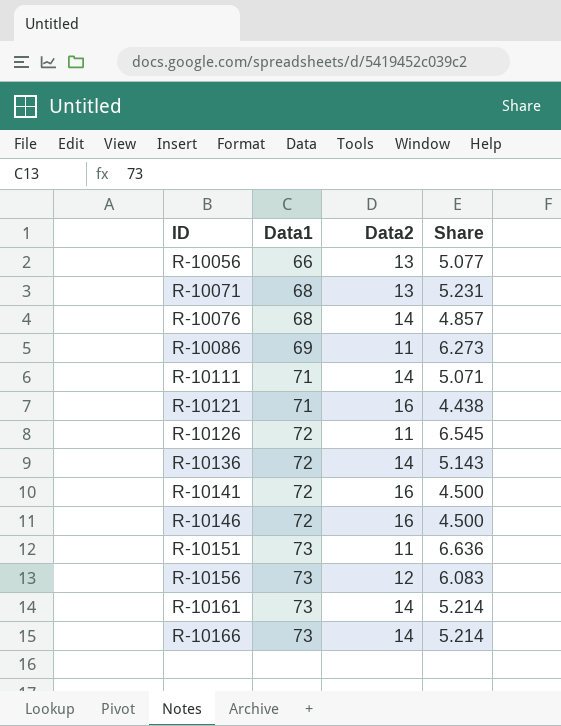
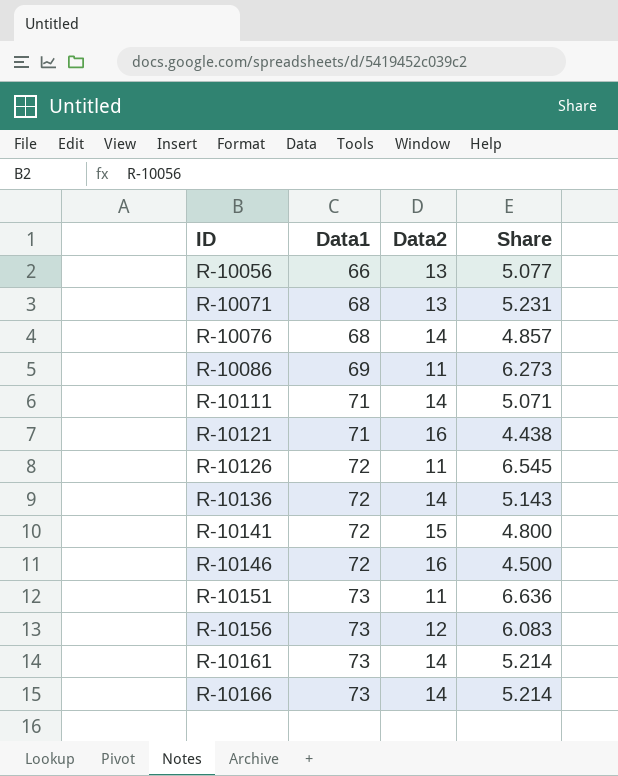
R-10141 | Data2: 16 -> 15
R-10141 | Share: 4.500 -> 4.800

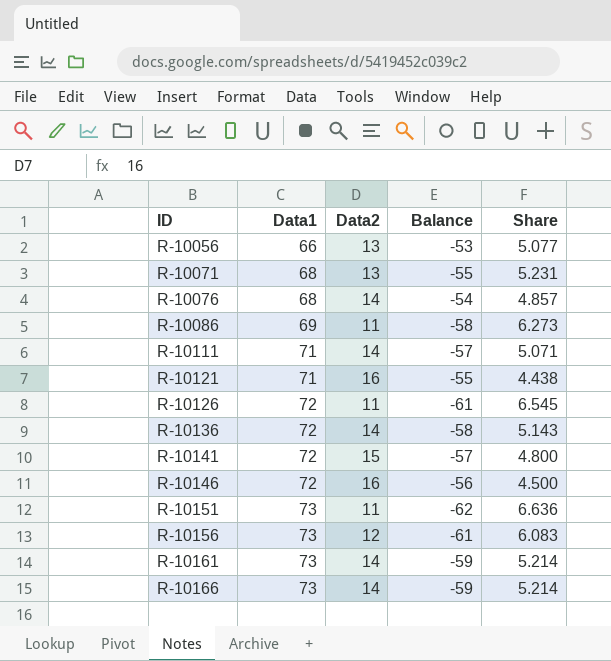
column Balance | formula: none -> [Data2] - [Data1]

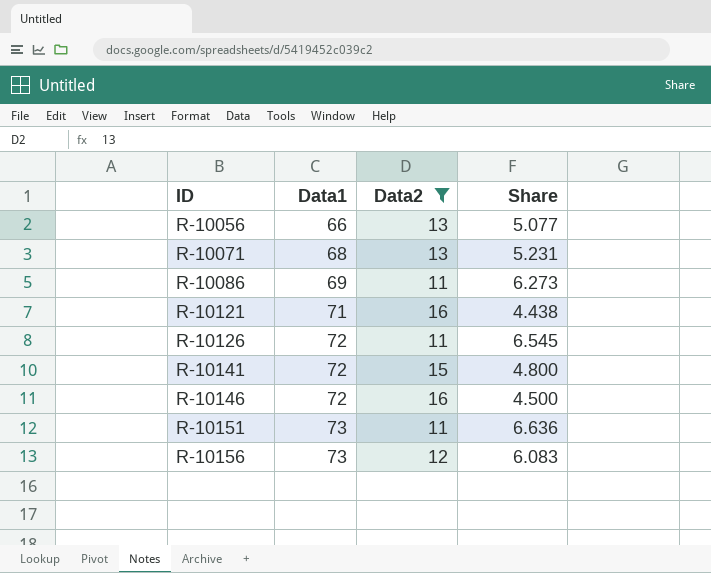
filter: none -> Data2 != 14
column Balance | formula: [Data2] - [Data1] -> none

